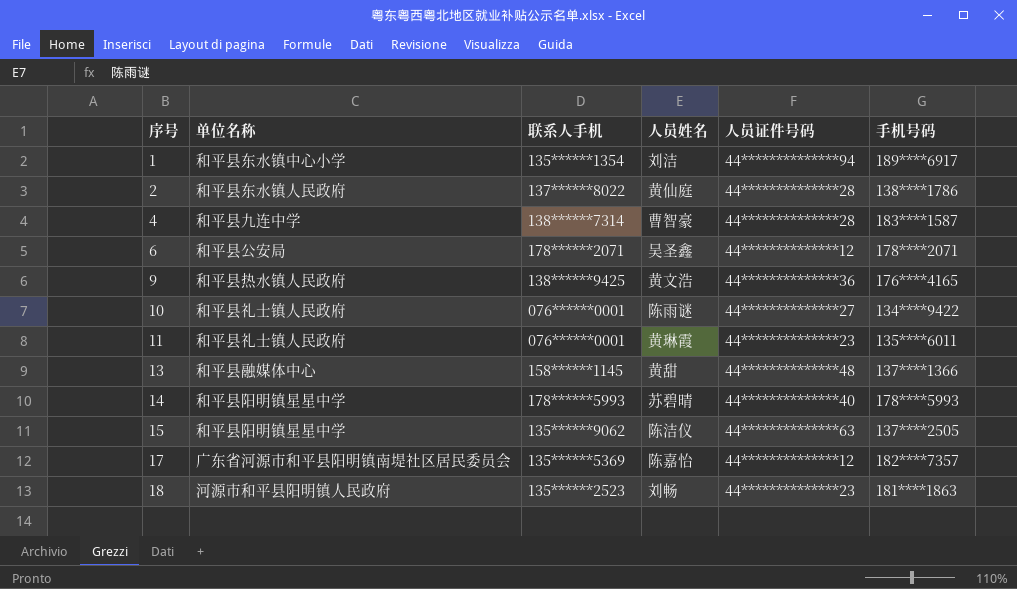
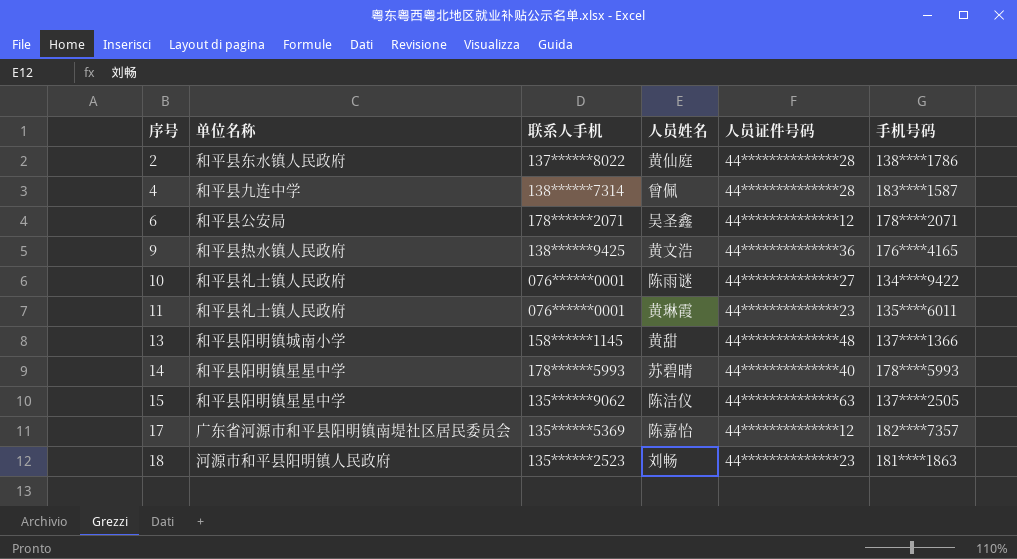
row 1: 和平县东水镇中心小学 | 135******1354 | 刘洁 | 44**************94 | 189****6917 -> none
4 | 人员姓名: 曹智豪 -> 曾佩
13 | 单位名称: 和平县融媒体中心 -> 和平县阳明镇城南小学

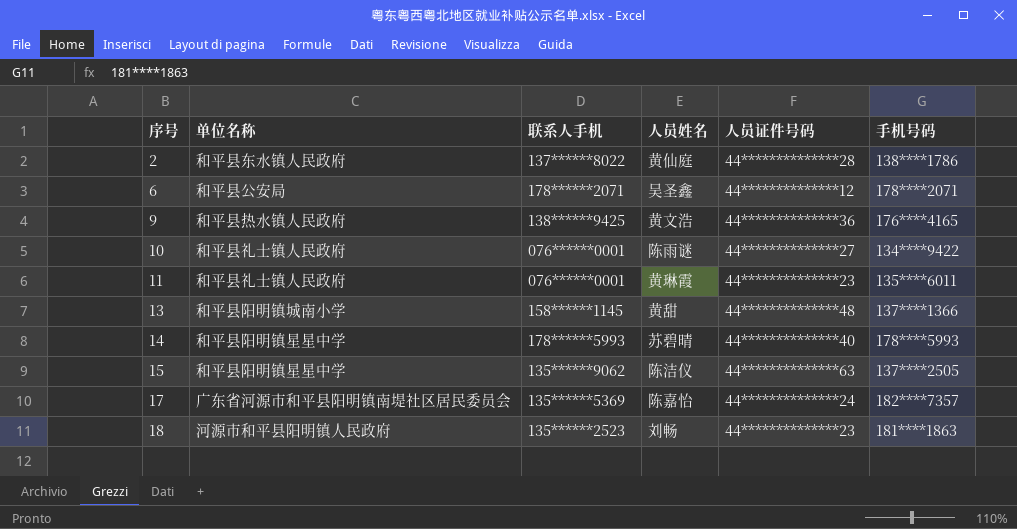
row 4: 和平县九连中学 | 138******7314 | 曾佩 | 44**************28 | 183****1587 -> none
17 | 人员证件号码: 44**************12 -> 44**************24

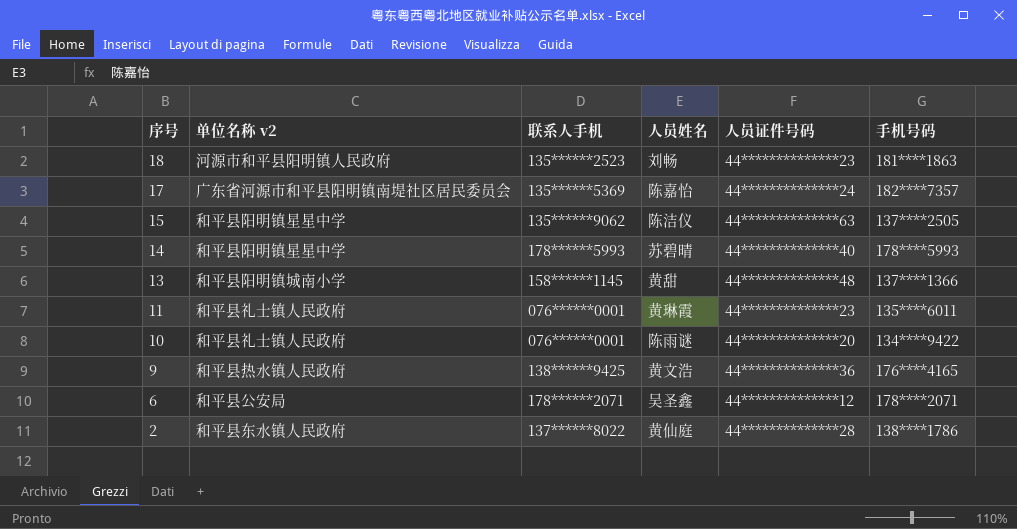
row order: 序号 ascending -> 序号 descending
column name: 单位名称 -> 单位名称 v2
10 | 人员证件号码: 44**************27 -> 44**************20

